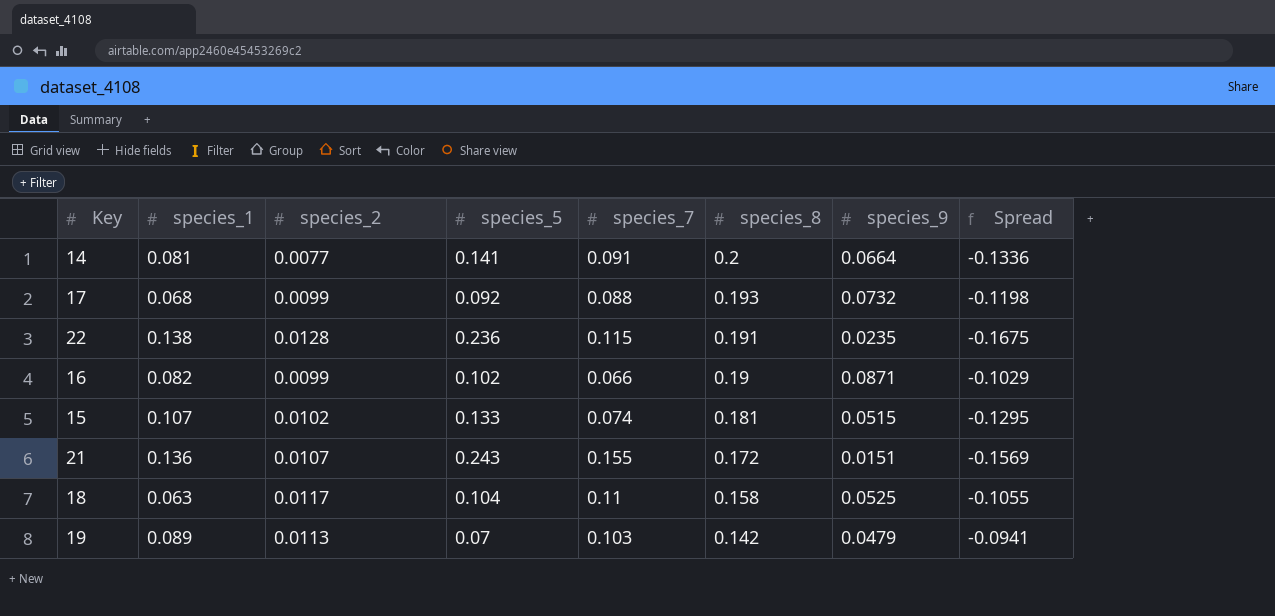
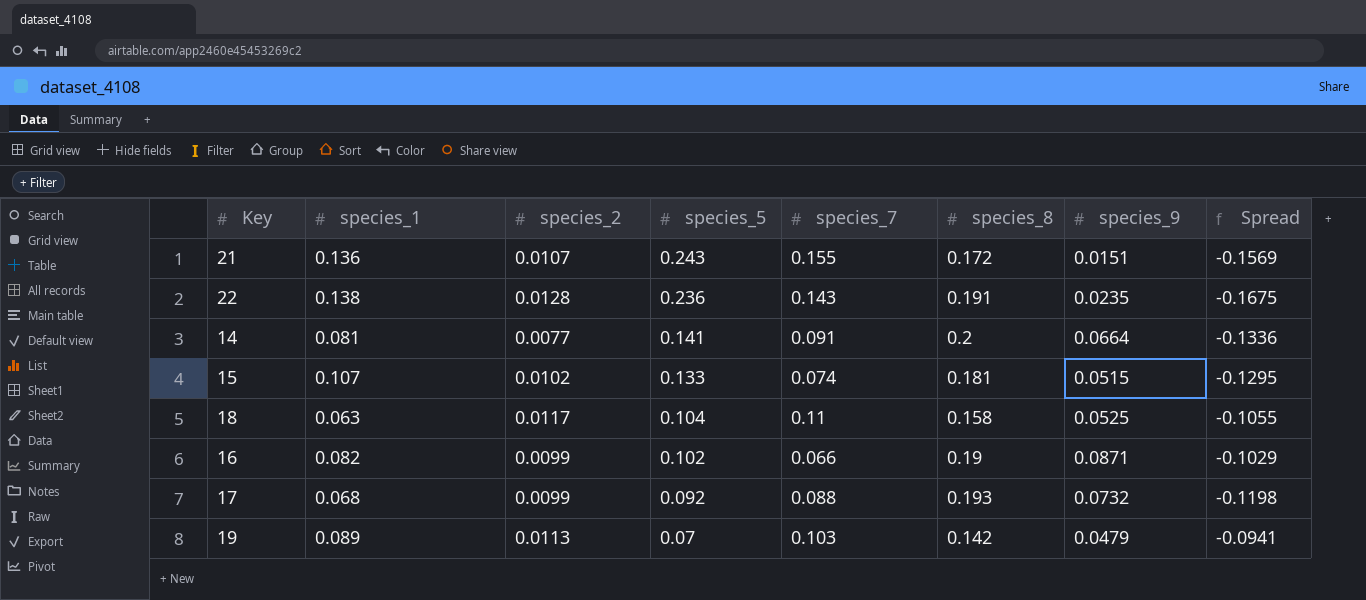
row order: species_8 descending -> species_5 descending
22 | species_7: 0.115 -> 0.143

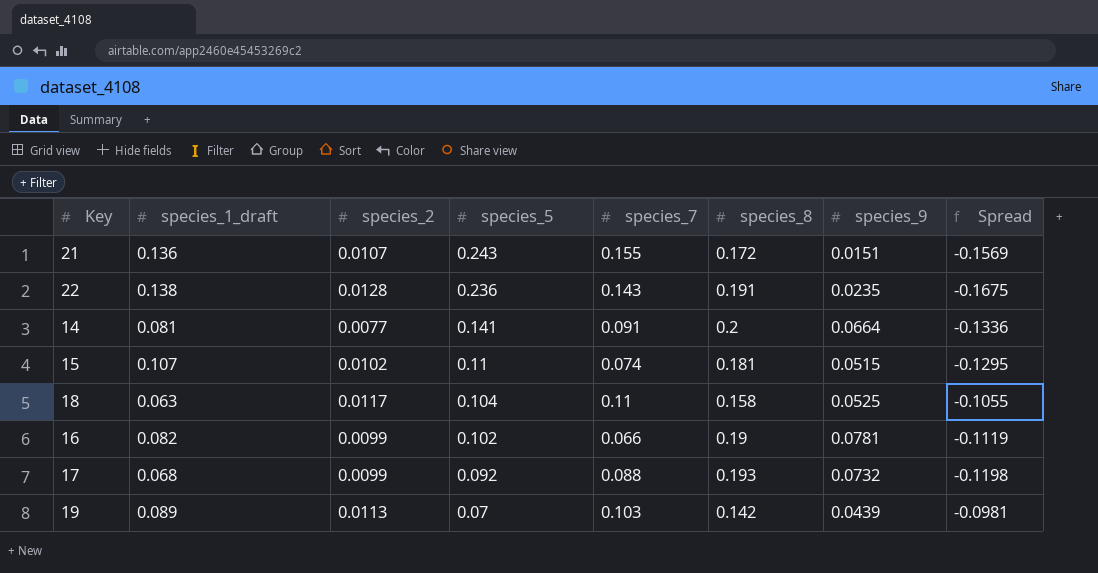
column name: species_1 -> species_1_draft
15 | species_5: 0.133 -> 0.11
16 | species_9: 0.0871 -> 0.0781
16 | Spread: -0.1029 -> -0.1119
19 | species_9: 0.0479 -> 0.0439
19 | Spread: -0.0941 -> -0.0981

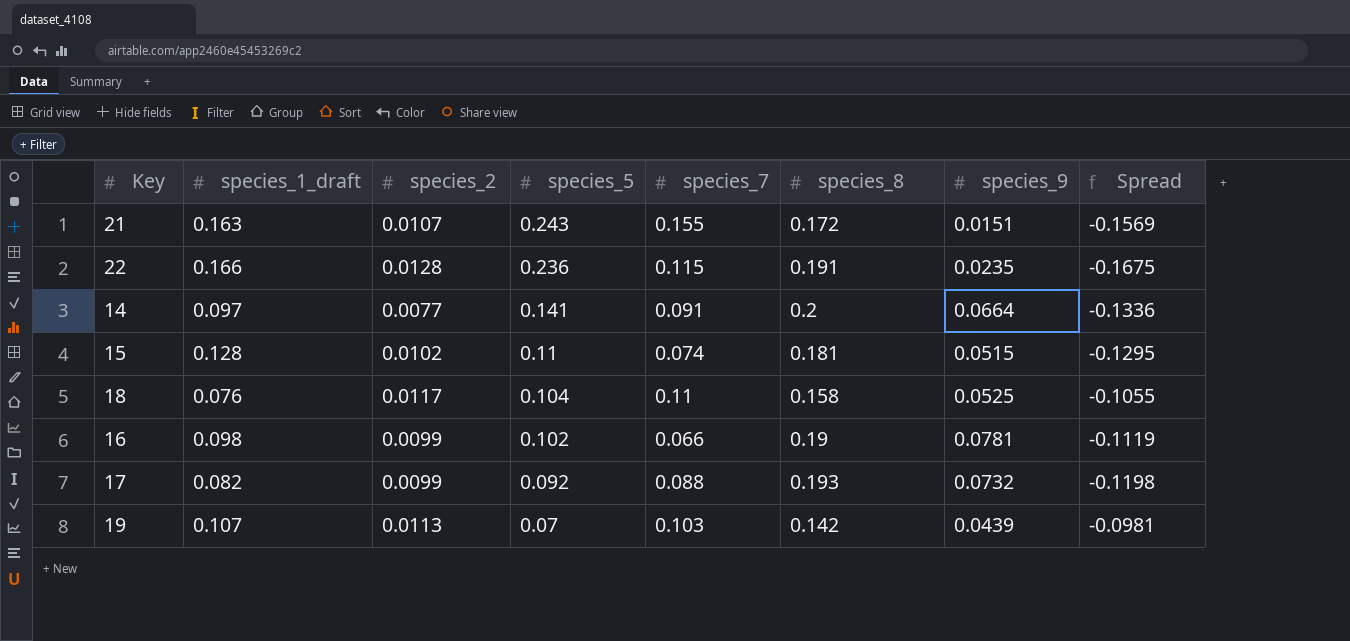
21 | species_1_draft: 0.136 -> 0.163
22 | species_1_draft: 0.138 -> 0.166
22 | species_7: 0.143 -> 0.115
14 | species_1_draft: 0.081 -> 0.097
15 | species_1_draft: 0.107 -> 0.128
18 | species_1_draft: 0.063 -> 0.076
16 | species_1_draft: 0.082 -> 0.098
17 | species_1_draft: 0.068 -> 0.082
19 | species_1_draft: 0.089 -> 0.107

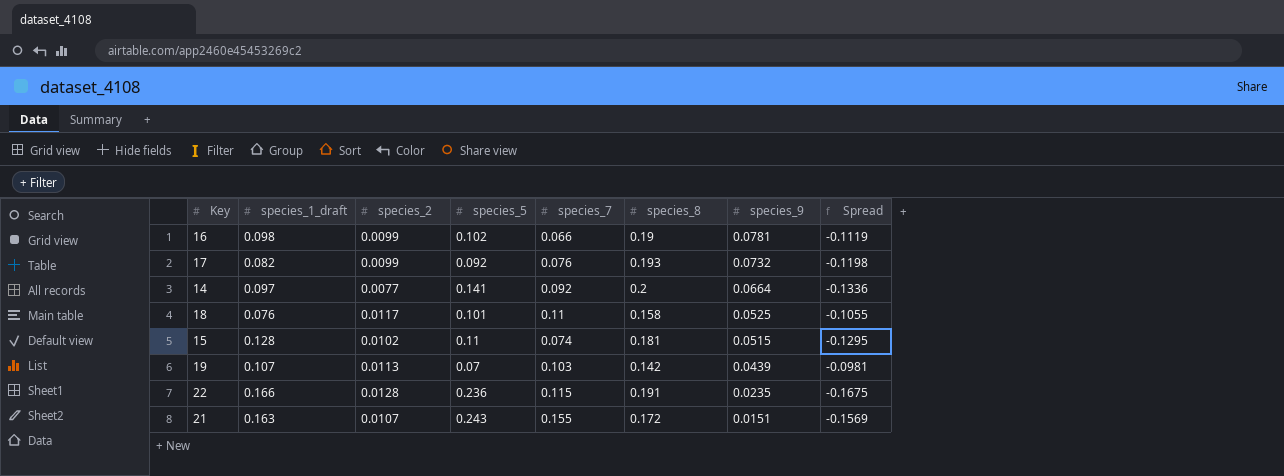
row order: species_5 descending -> species_9 descending
17 | species_7: 0.088 -> 0.076
14 | species_7: 0.091 -> 0.092
18 | species_5: 0.104 -> 0.101

